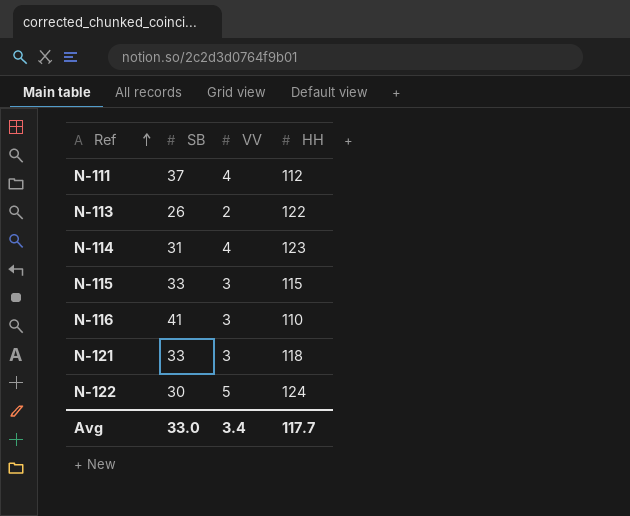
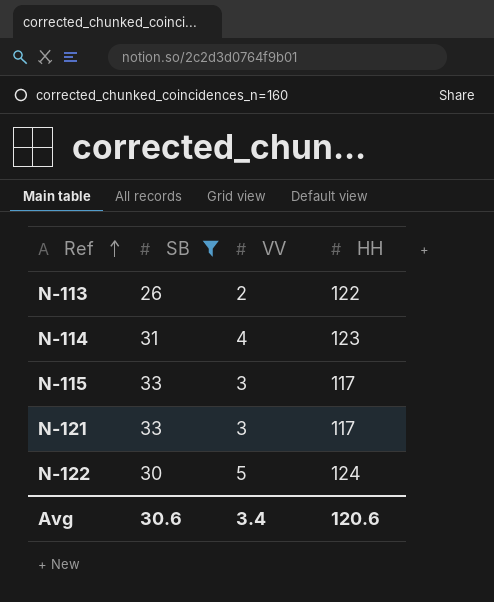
filter: none -> SB <= 33
N-115 | HH: 115 -> 117
N-121 | HH: 118 -> 117
Avg | SB: 33.0 -> 30.6
Avg | HH: 117.7 -> 120.6

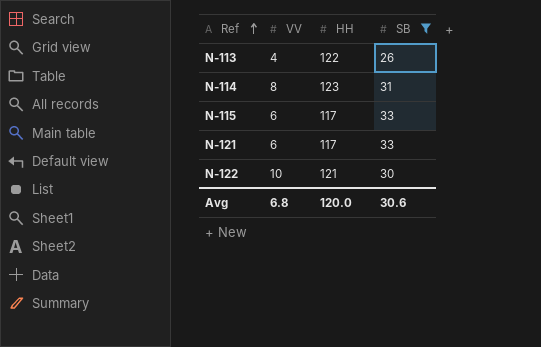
column SB | position: 2 -> 4
N-113 | VV: 2 -> 4
N-114 | VV: 4 -> 8
N-115 | VV: 3 -> 6
N-121 | VV: 3 -> 6
N-122 | VV: 5 -> 10
N-122 | HH: 124 -> 121
Avg | VV: 3.4 -> 6.8
Avg | HH: 120.6 -> 120.0

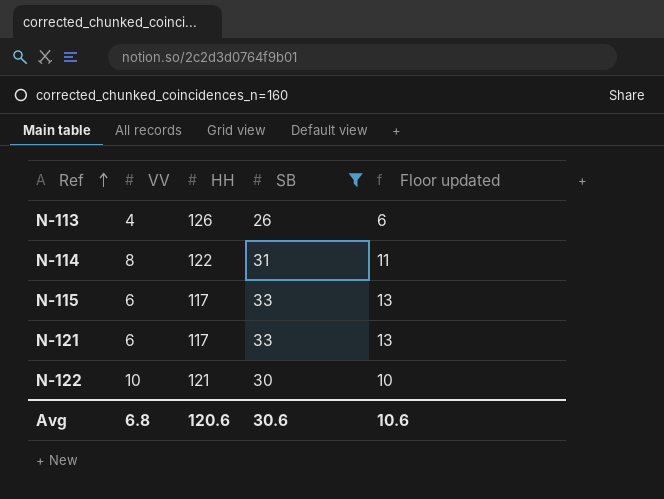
column Floor updated | formula: none -> [SB] - 20
N-113 | HH: 122 -> 126
N-114 | HH: 123 -> 122
Avg | HH: 120.0 -> 120.6

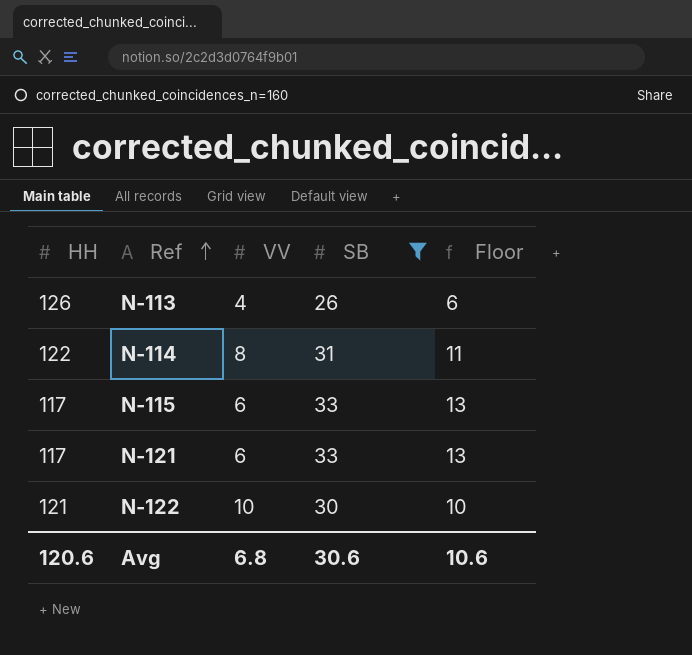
column HH | position: 3 -> 1
column name: Floor updated -> Floor

